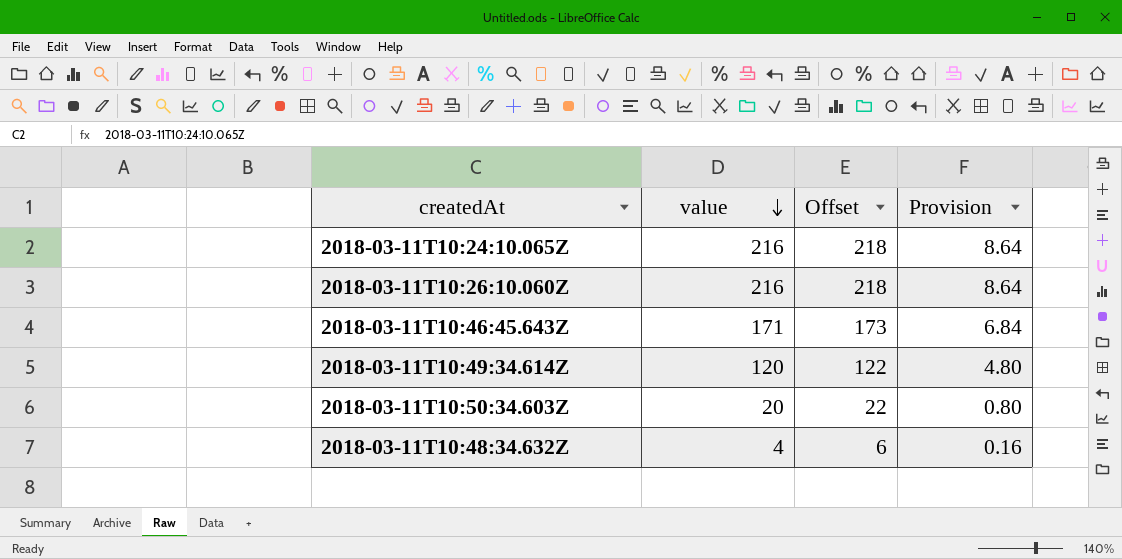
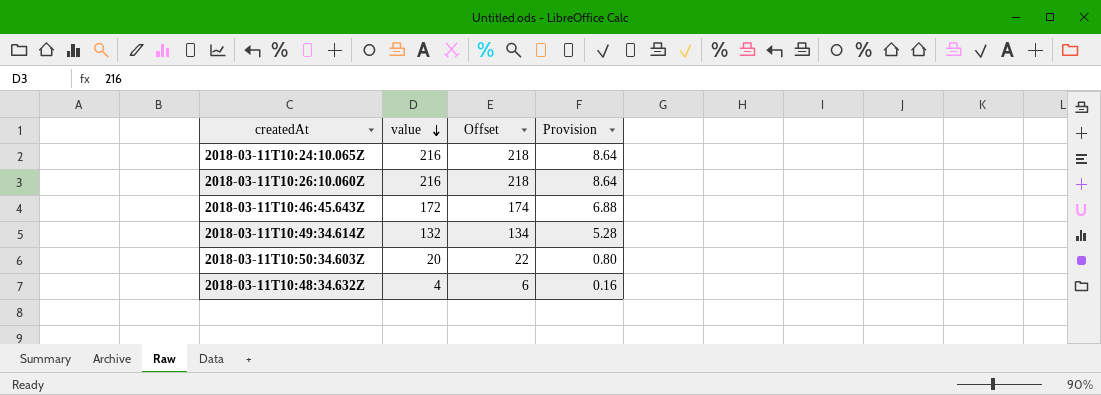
2018-03-11T10:46:45.643Z | value: 171 -> 172
2018-03-11T10:46:45.643Z | Offset: 173 -> 174
2018-03-11T10:46:45.643Z | Provision: 6.84 -> 6.88
2018-03-11T10:49:34.614Z | value: 120 -> 132
2018-03-11T10:49:34.614Z | Offset: 122 -> 134
2018-03-11T10:49:34.614Z | Provision: 4.80 -> 5.28

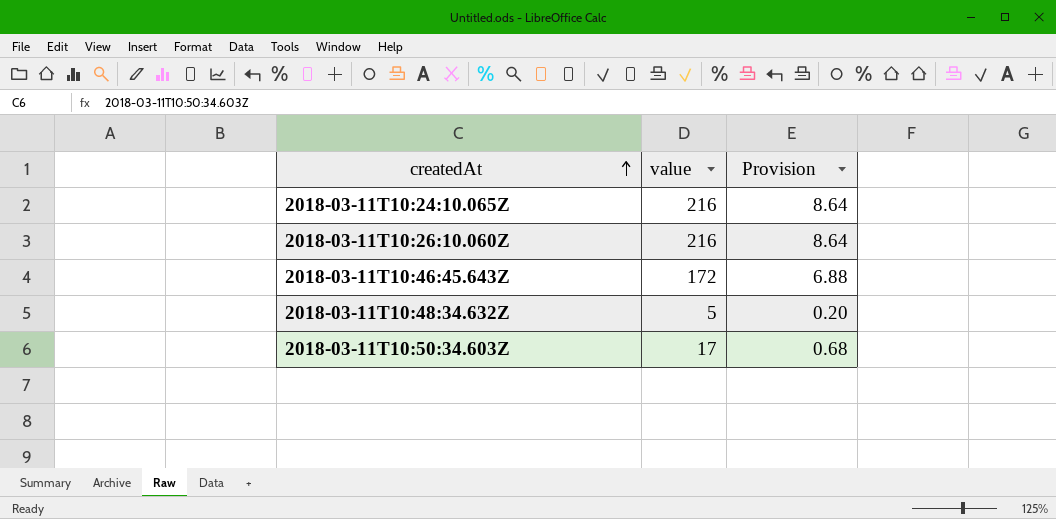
row order: value descending -> createdAt ascending
column Offset | formula: [value] + 2 -> none
row 2018-03-11T10:49:34.614Z: 132 | 134 | 5.28 -> none
2018-03-11T10:48:34.632Z | value: 4 -> 5
2018-03-11T10:48:34.632Z | Provision: 0.16 -> 0.20
2018-03-11T10:50:34.603Z | value: 20 -> 17
2018-03-11T10:50:34.603Z | Provision: 0.80 -> 0.68

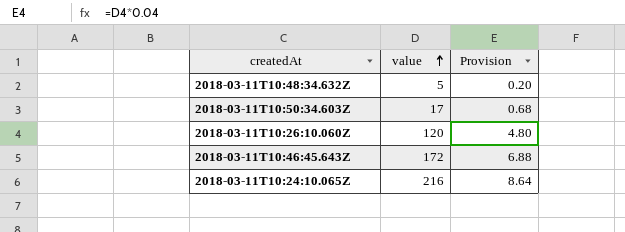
row order: createdAt ascending -> value ascending
2018-03-11T10:26:10.060Z | value: 216 -> 120
2018-03-11T10:26:10.060Z | Provision: 8.64 -> 4.80

